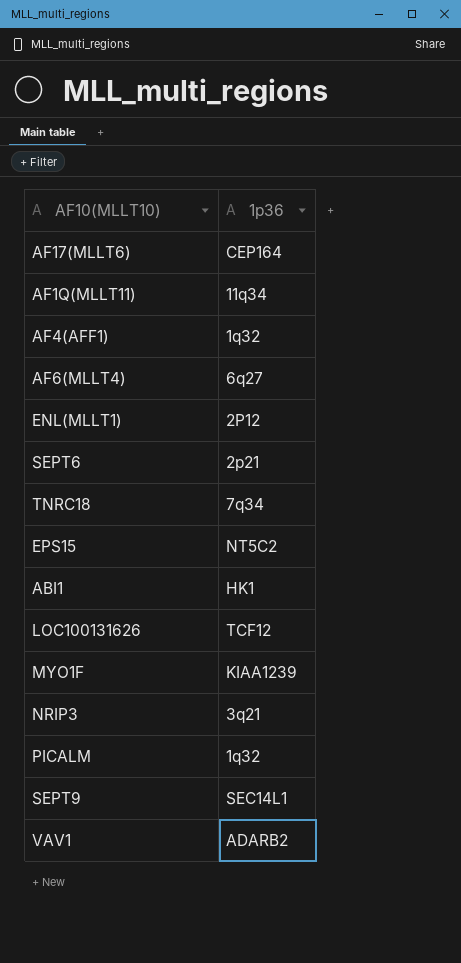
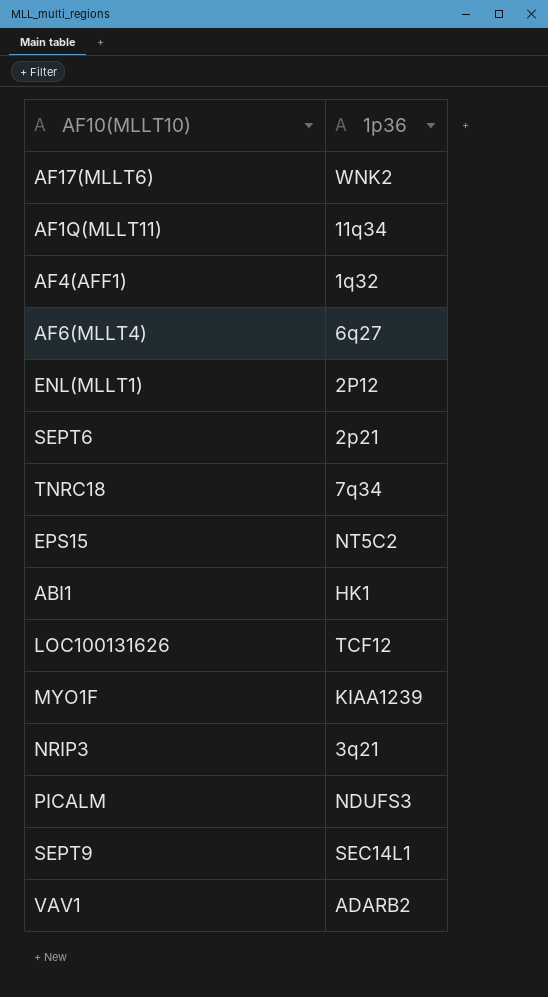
AF17(MLLT6) | 1p36: CEP164 -> WNK2
PICALM | 1p36: 1q32 -> NDUFS3

